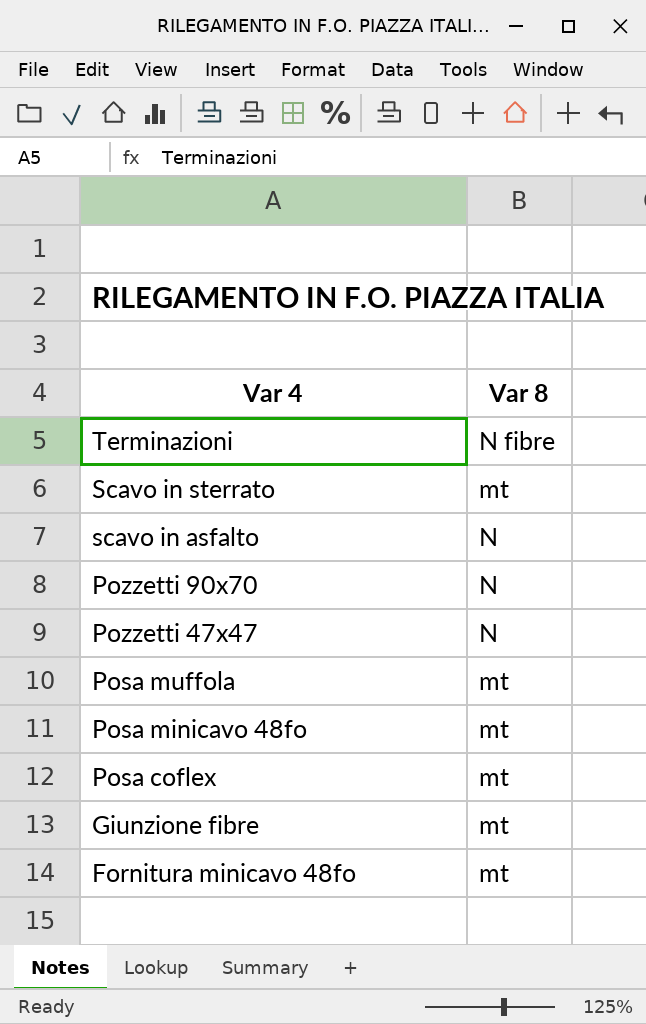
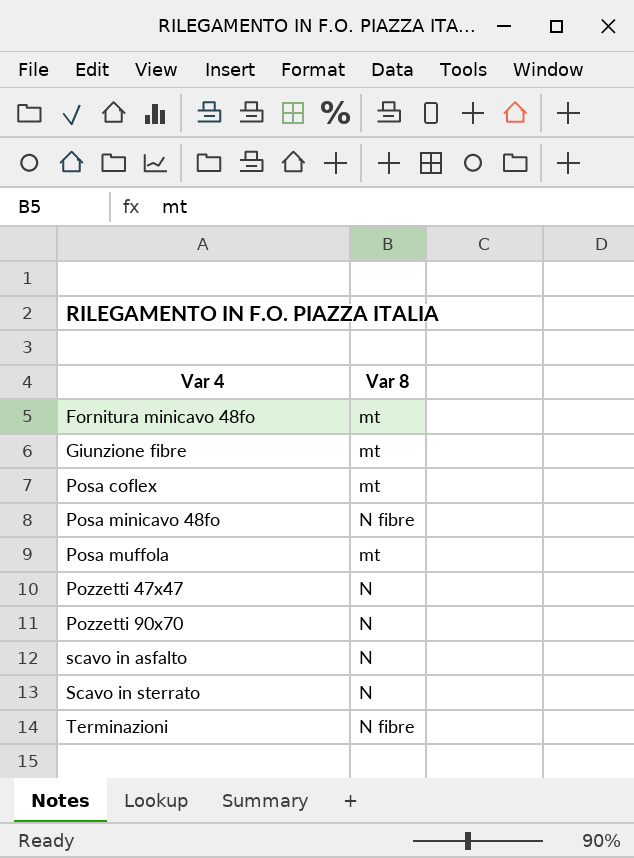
row order: Var 4 descending -> Var 4 ascending
Posa minicavo 48fo | Var 8: mt -> N fibre
Scavo in sterrato | Var 8: mt -> N

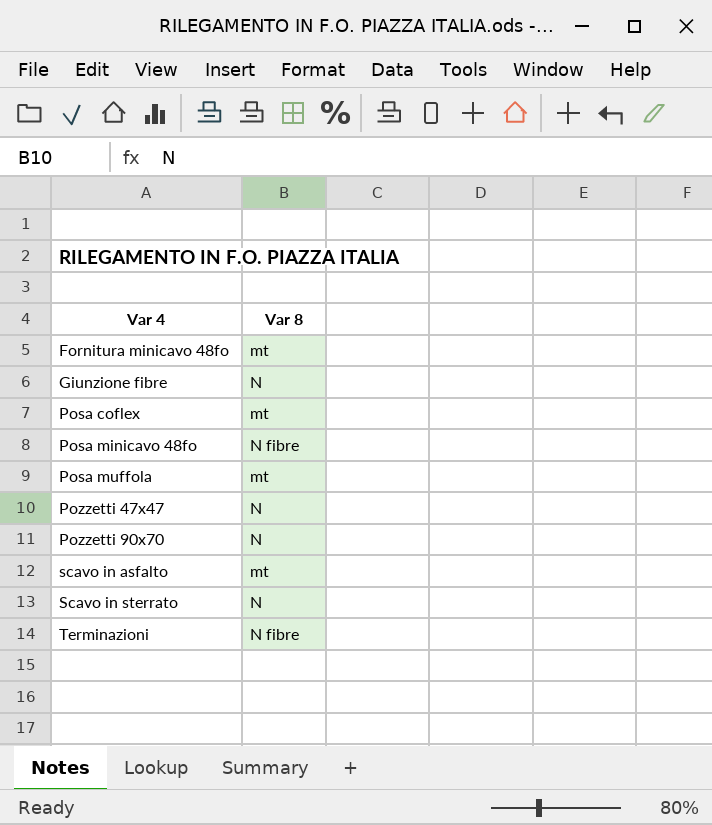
Giunzione fibre | Var 8: mt -> N
scavo in asfalto | Var 8: N -> mt

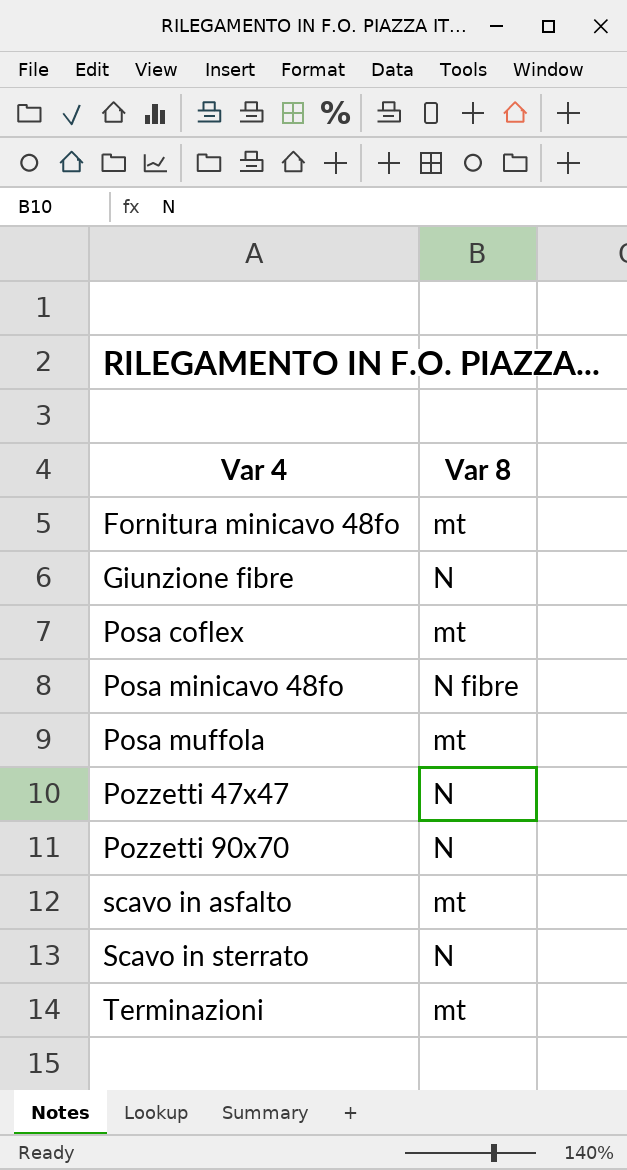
Terminazioni | Var 8: N fibre -> mt

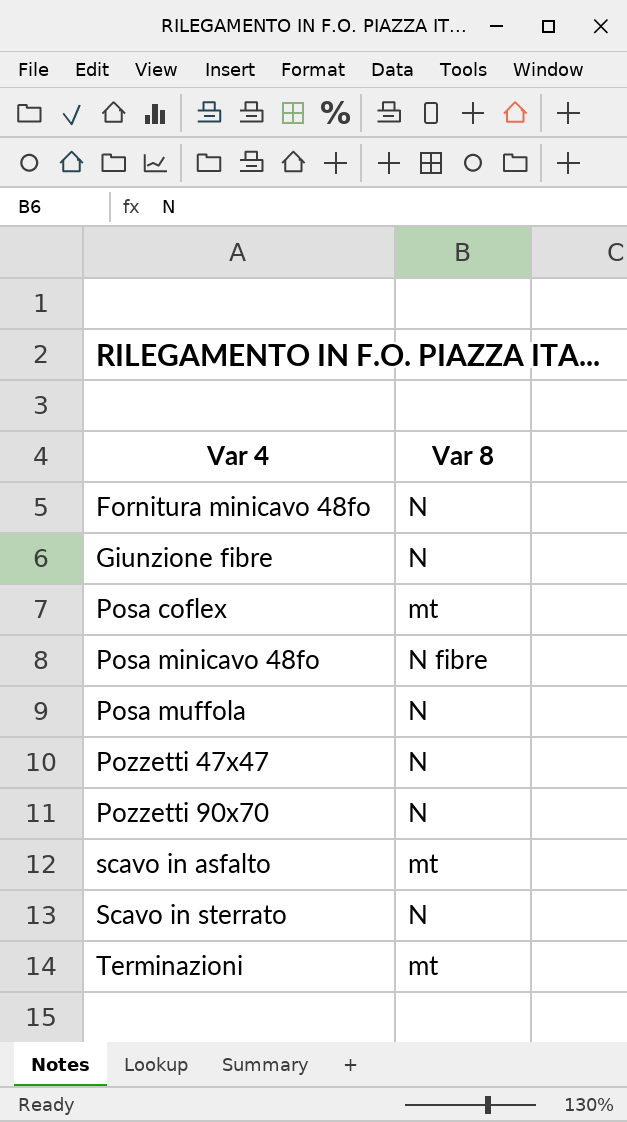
Fornitura minicavo 48fo | Var 8: mt -> N
Posa muffola | Var 8: mt -> N

